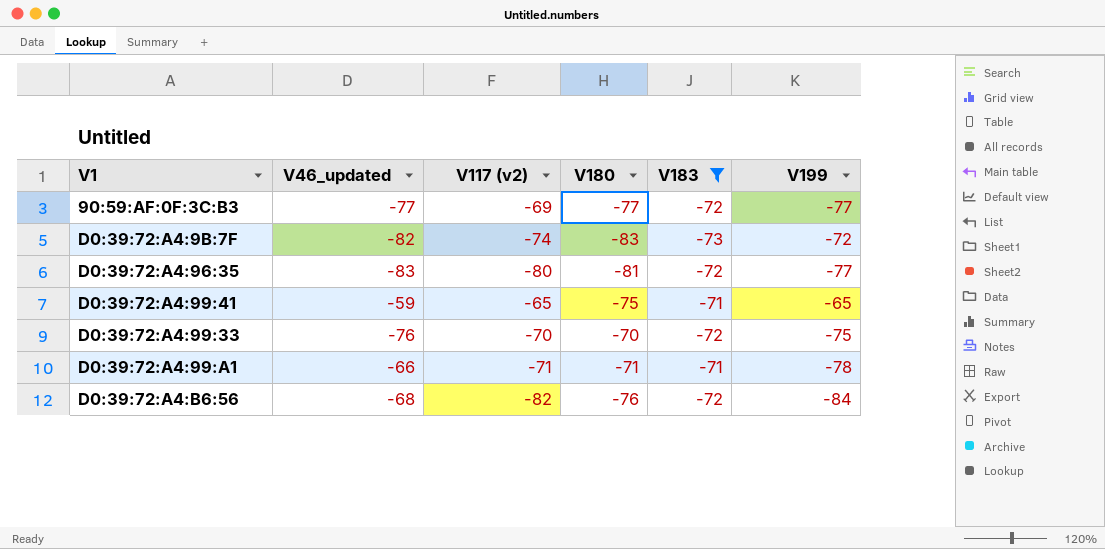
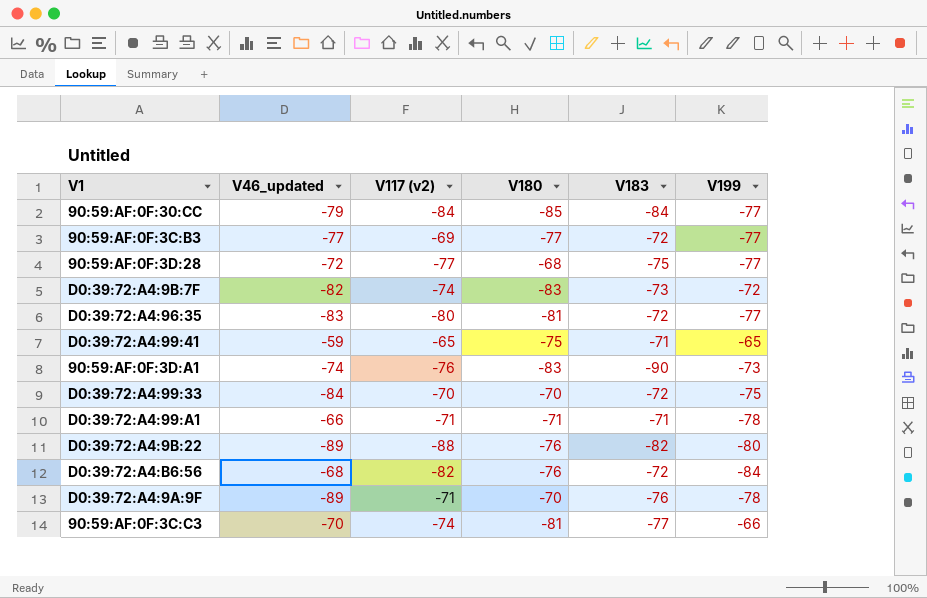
filter: V183 >= -73 -> none
D0:39:72:A4:99:33 | V46_updated: -76 -> -84

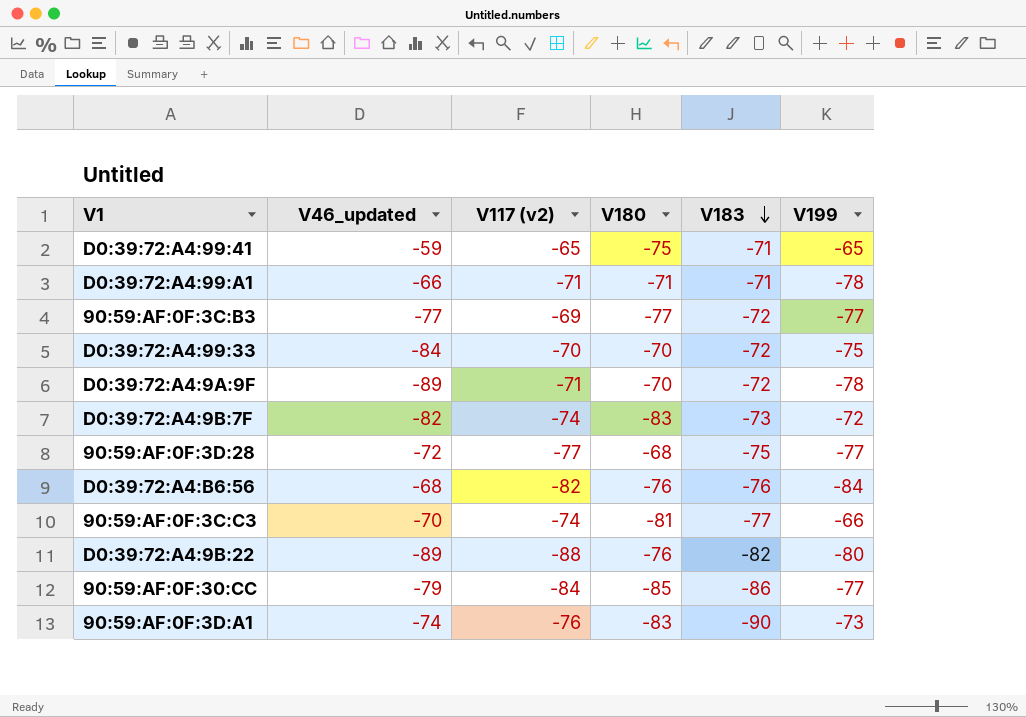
row order: none -> V183 descending
row D0:39:72:A4:96:35: -83 | -80 | -81 | -72 | -77 -> none
D0:39:72:A4:9A:9F | V183: -76 -> -72
D0:39:72:A4:B6:56 | V183: -72 -> -76
90:59:AF:0F:30:CC | V183: -84 -> -86

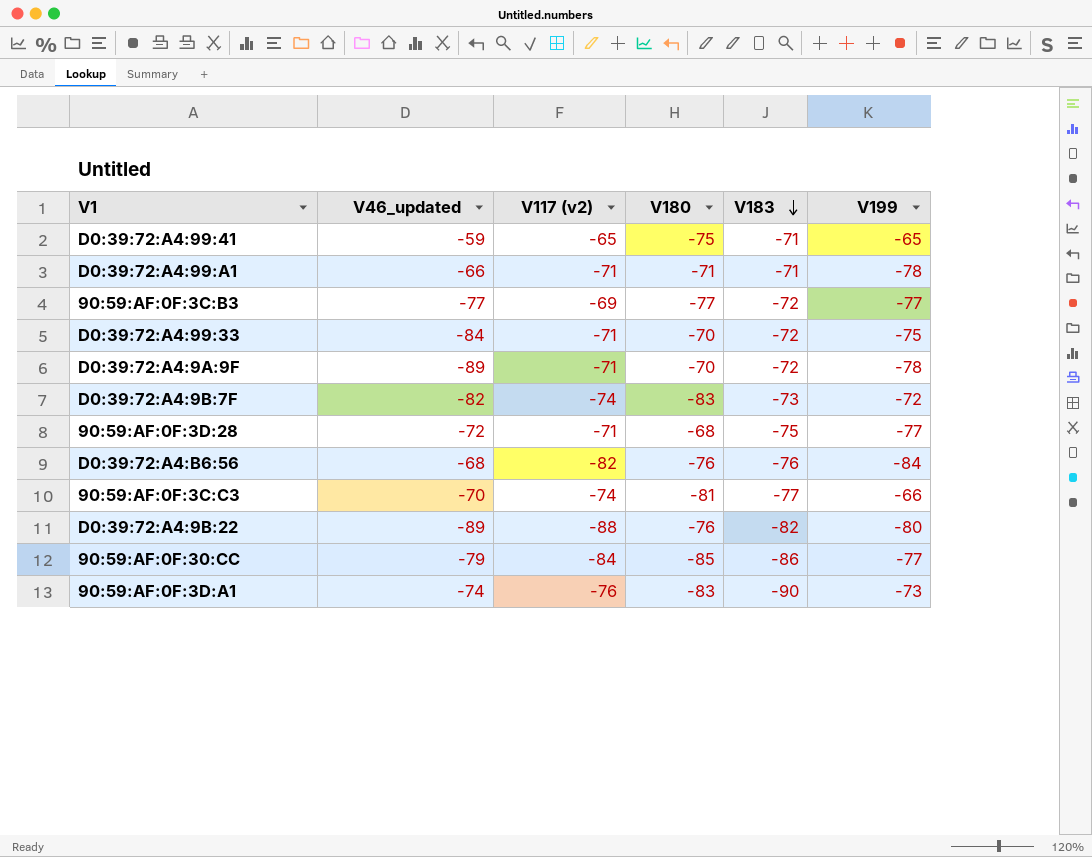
D0:39:72:A4:99:33 | V117 (v2): -70 -> -71
90:59:AF:0F:3D:28 | V117 (v2): -77 -> -71

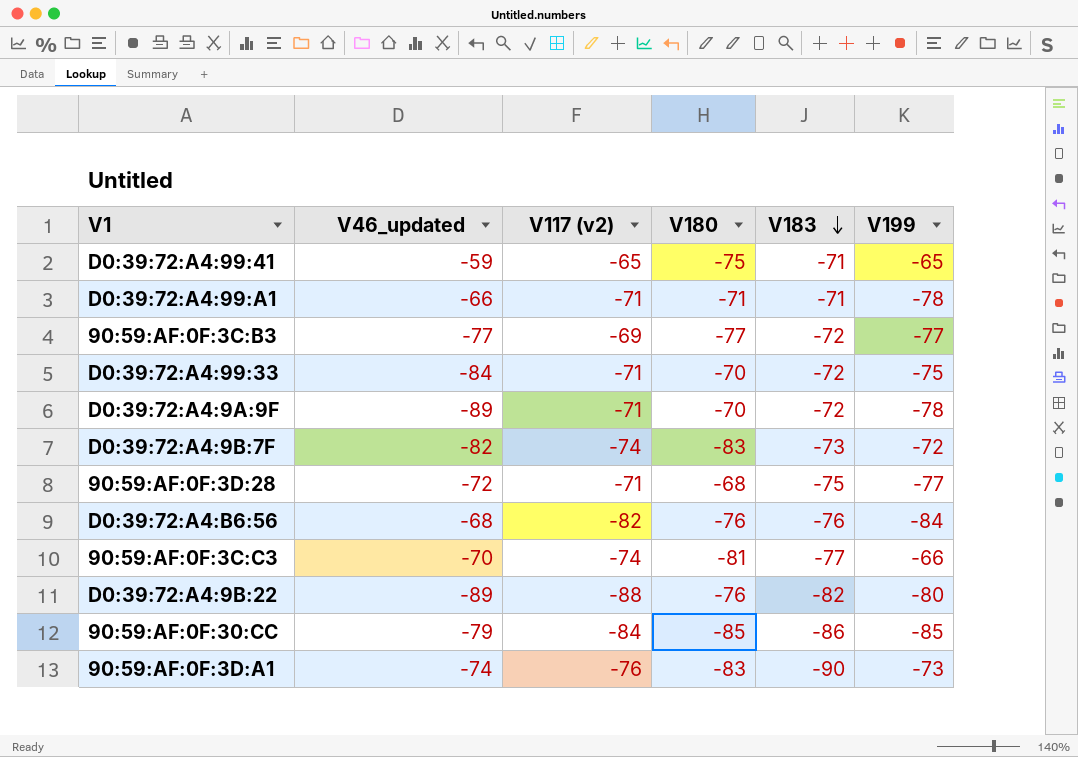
90:59:AF:0F:30:CC | V199: -77 -> -85

